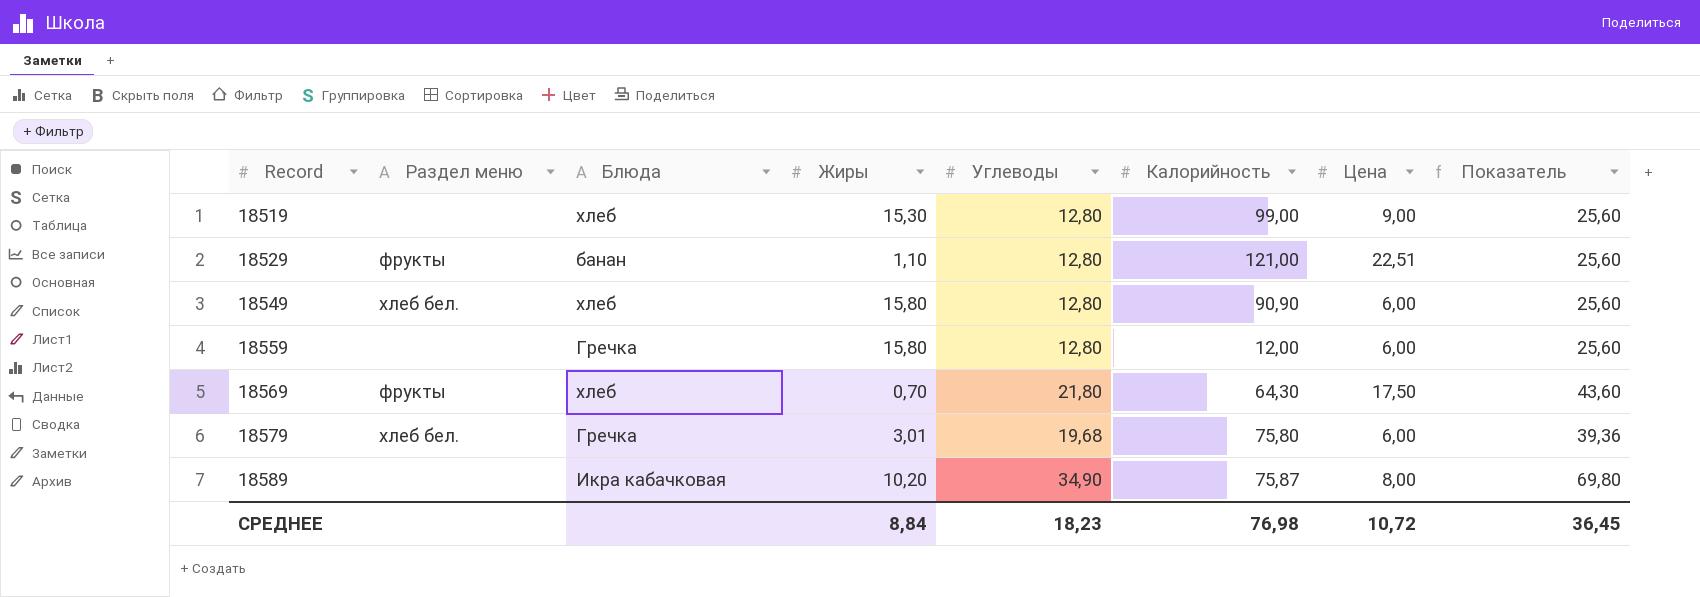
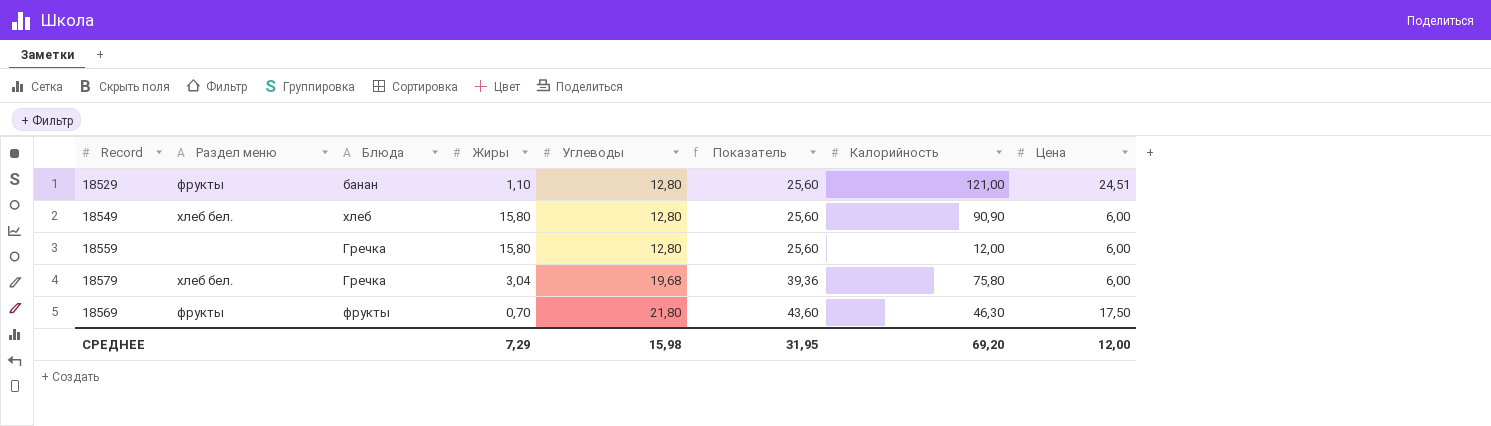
row order: Record ascending -> Углеводы ascending
column Показатель | position: 8 -> 6
row 18519: none | хлеб | 15,30 | 12,80 | 99,00 | 9,00 | 25,60 -> none
row 18589: none | Икра кабачковая | 10,20 | 34,90 | 75,87 | 8,00 | 69,80 -> none
18529 | Цена: 22,51 -> 24,51
18579 | Жиры: 3,01 -> 3,04
18569 | Блюда: хлеб -> фрукты
18569 | Калорийность: 64,30 -> 46,30
СРЕДНЕЕ | Жиры: 8,84 -> 7,29
СРЕДНЕЕ | Углеводы: 18,23 -> 15,98
СРЕДНЕЕ | Показатель: 36,45 -> 31,95
СРЕДНЕЕ | Калорийность: 76,98 -> 69,20
СРЕДНЕЕ | Цена: 10,72 -> 12,00

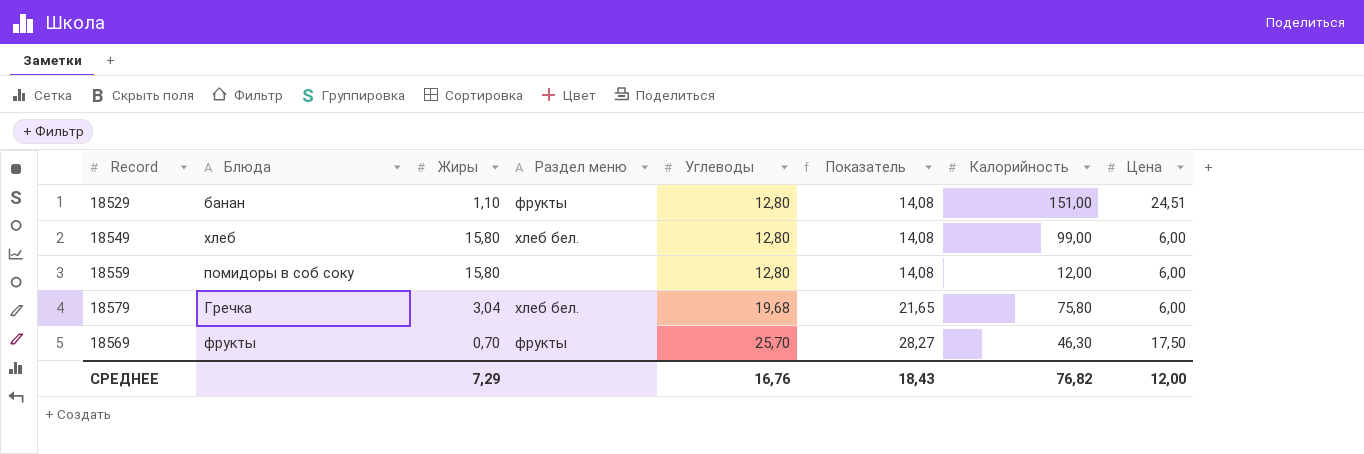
column Раздел меню | position: 2 -> 4
column Показатель | formula: [Углеводы] * 2 -> [Углеводы] * 1,1
18529 | Калорийность: 121,00 -> 151,00
18549 | Калорийность: 90,90 -> 99,00
18559 | Блюда: Гречка -> помидоры в соб соку
18569 | Углеводы: 21,80 -> 25,70
СРЕДНЕЕ | Углеводы: 15,98 -> 16,76
СРЕДНЕЕ | Показатель: 31,95 -> 18,43
СРЕДНЕЕ | Калорийность: 69,20 -> 76,82

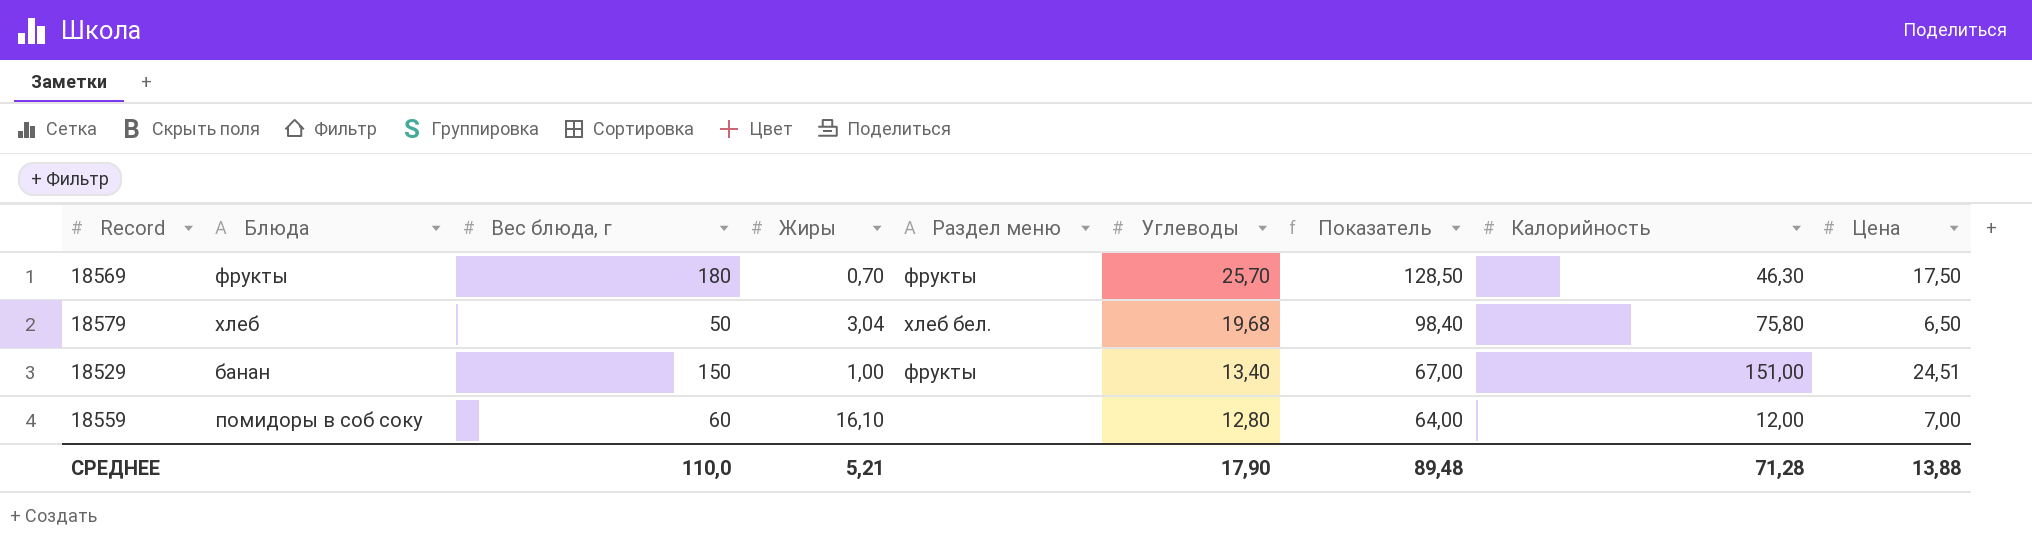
row order: Углеводы ascending -> Углеводы descending
column Вес блюда, г | position: none -> 3
column Показатель | formula: [Углеводы] * 1,1 -> [Углеводы] * 5
row 18549: хлеб | 15,80 | хлеб бел. | 12,80 | 14,08 | 99,00 | 6,00 -> none
18579 | Блюда: Гречка -> хлеб
18579 | Цена: 6,00 -> 6,50
18529 | Жиры: 1,10 -> 1,00
18529 | Углеводы: 12,80 -> 13,40
18559 | Жиры: 15,80 -> 16,10
18559 | Цена: 6,00 -> 7,00
СРЕДНЕЕ | Жиры: 7,29 -> 5,21
СРЕДНЕЕ | Углеводы: 16,76 -> 17,90
СРЕДНЕЕ | Показатель: 18,43 -> 89,48
СРЕДНЕЕ | Калорийность: 76,82 -> 71,28
СРЕДНЕЕ | Цена: 12,00 -> 13,88

